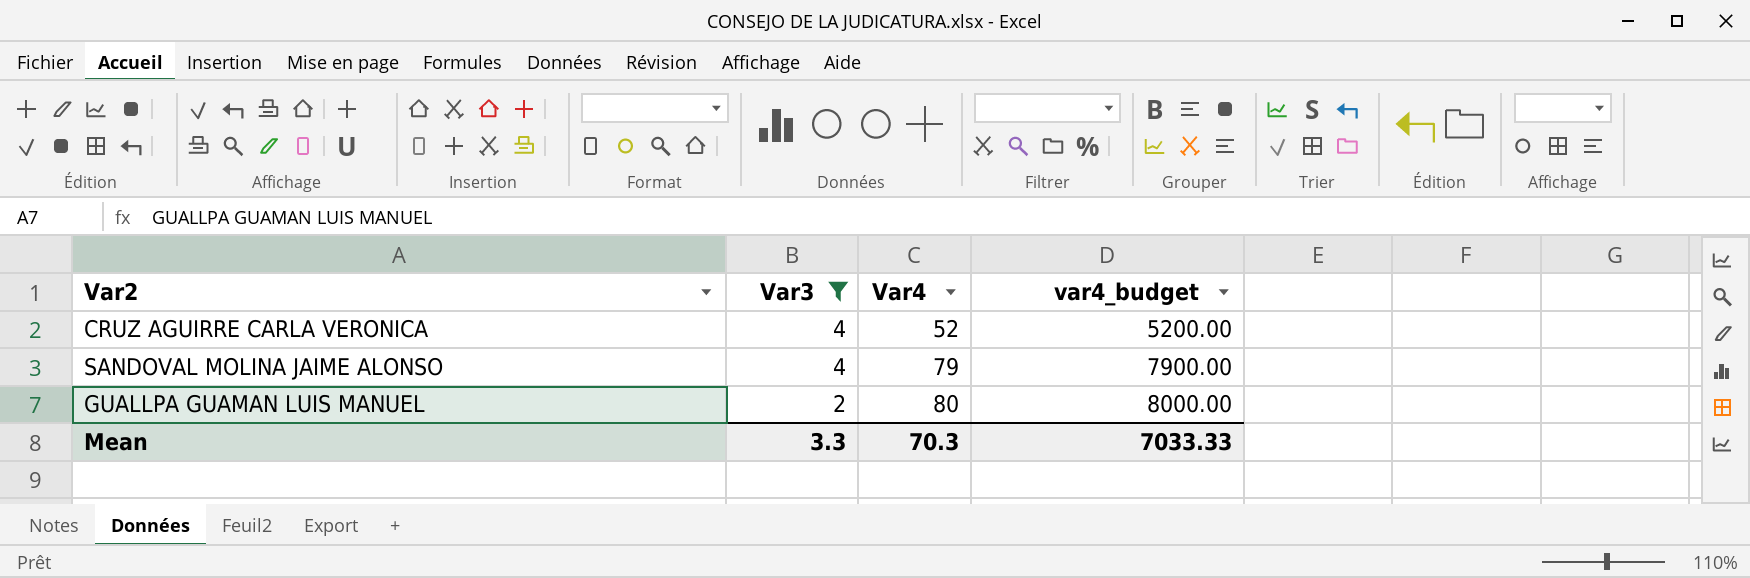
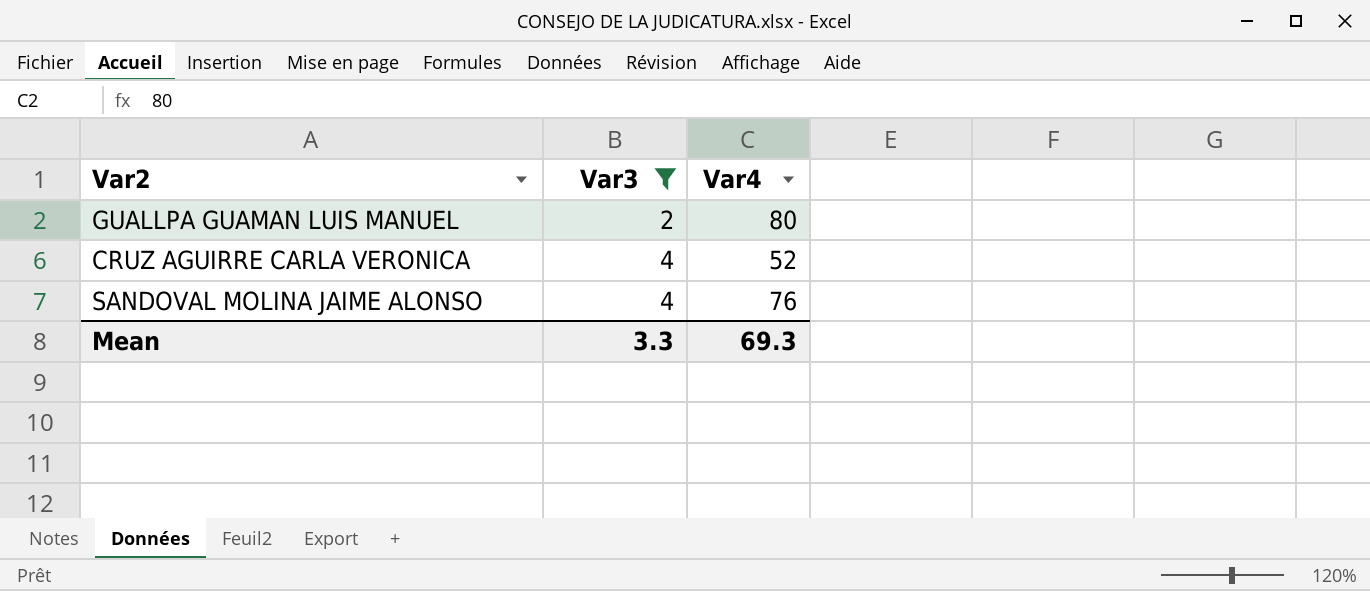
row order: Var3 descending -> Var3 ascending
column var4_budget | formula: [Var4] * 100 -> none
SANDOVAL MOLINA JAIME ALONSO | Var4: 79 -> 76
Mean | Var4: 70.3 -> 69.3

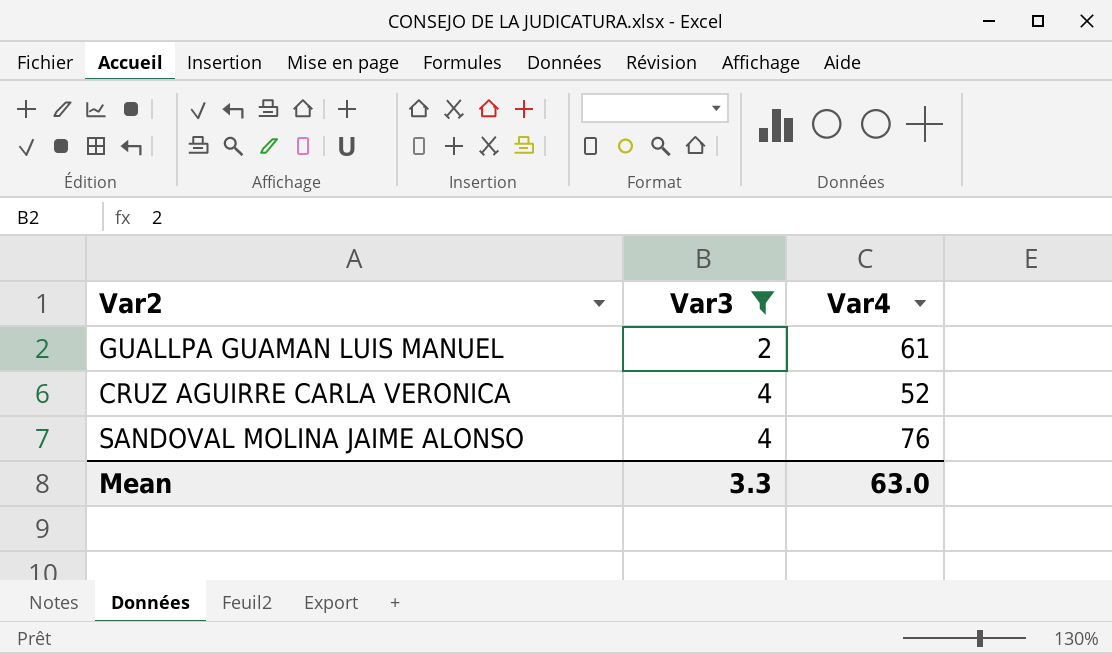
GUALLPA GUAMAN LUIS MANUEL | Var4: 80 -> 61
Mean | Var4: 69.3 -> 63.0

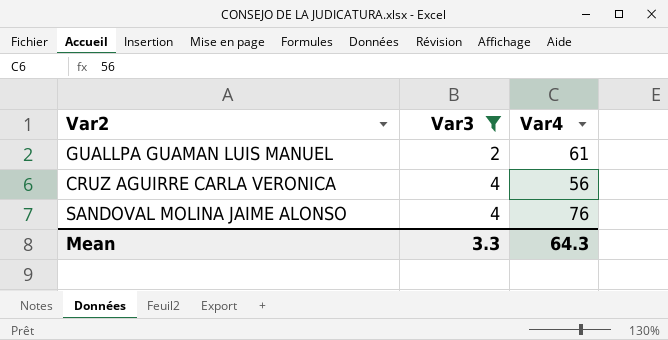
CRUZ AGUIRRE CARLA VERONICA | Var4: 52 -> 56
Mean | Var4: 63.0 -> 64.3

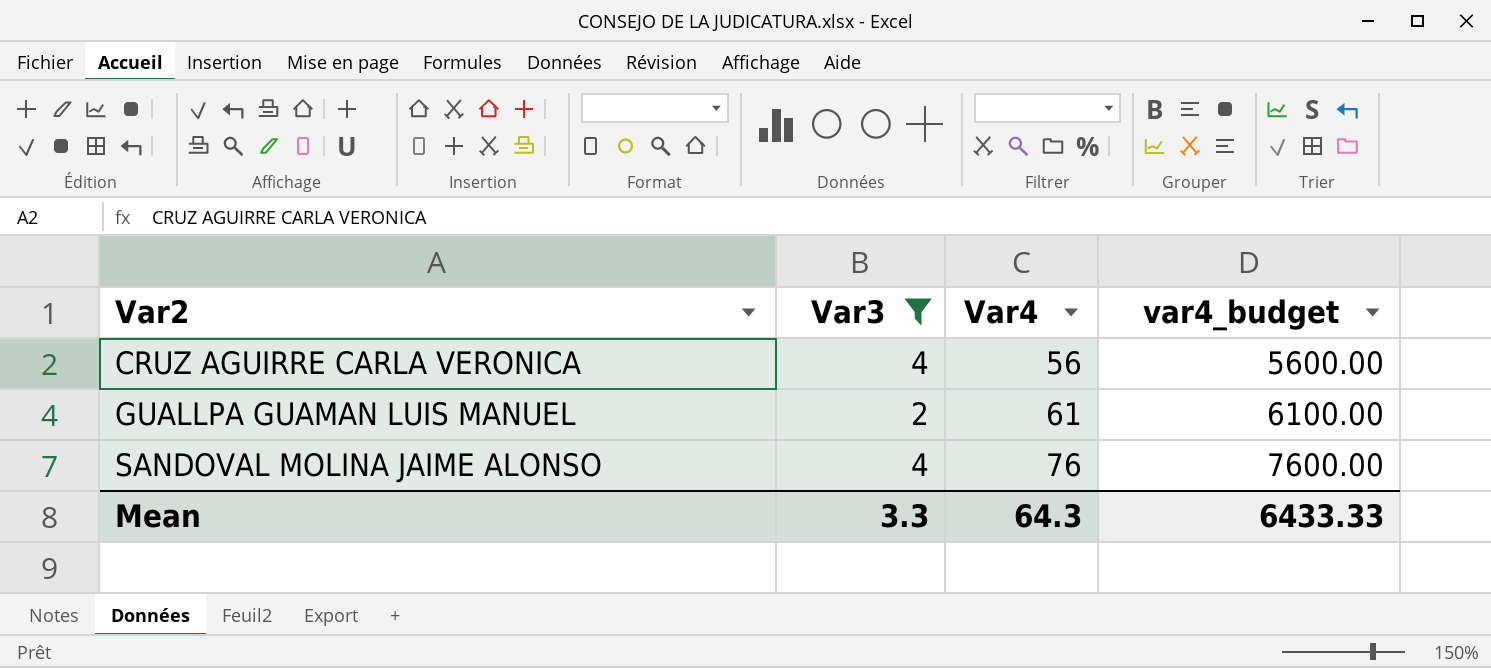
row order: Var3 ascending -> Var2 ascending
column var4_budget | formula: none -> [Var4] * 100

